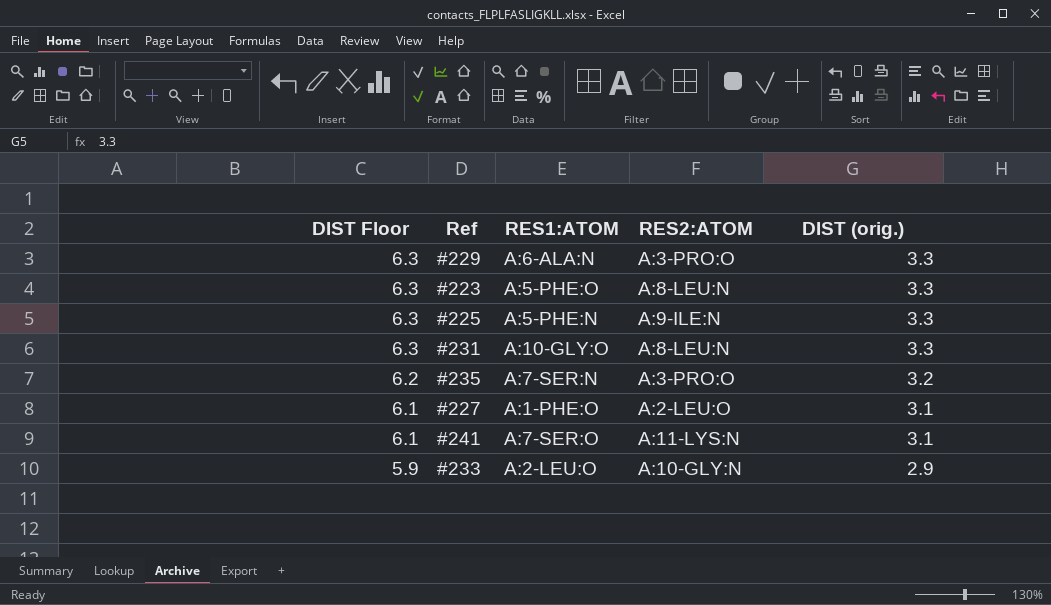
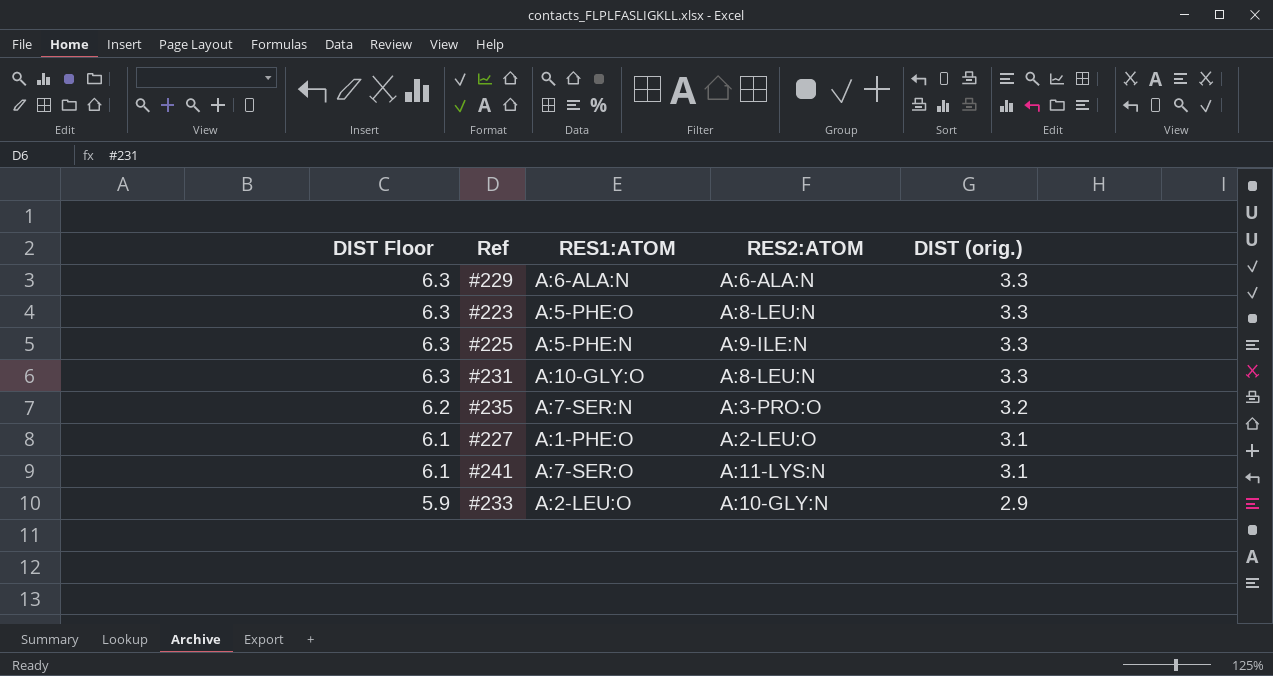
#229 | RES2:ATOM: A:3-PRO:O -> A:6-ALA:N

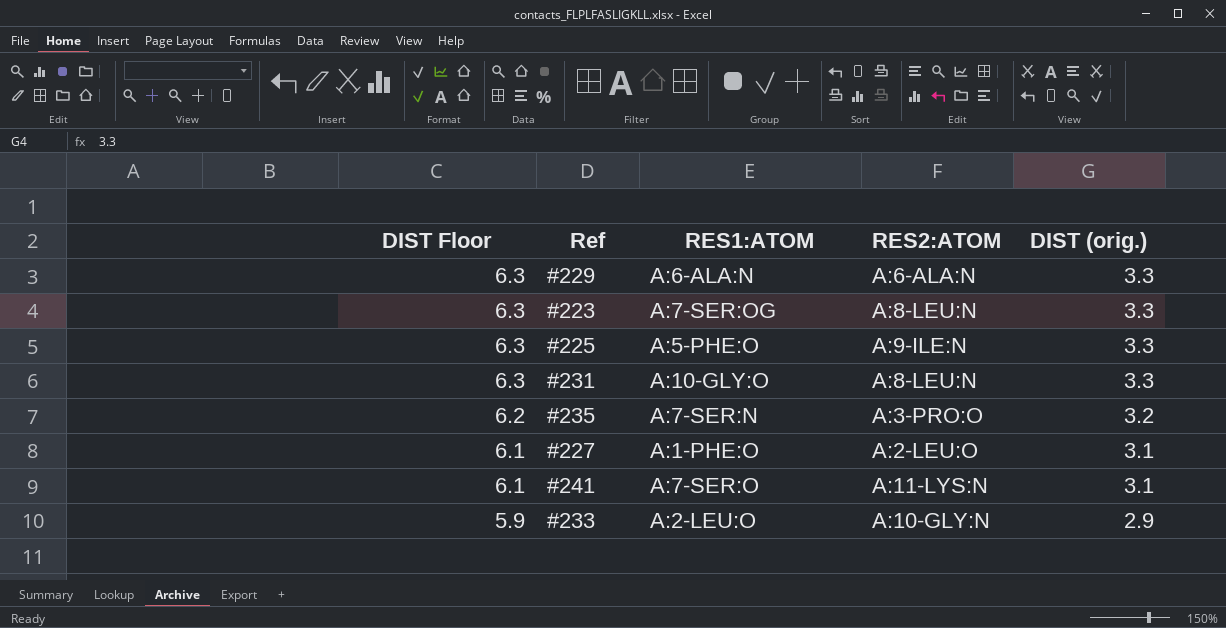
#223 | RES1:ATOM: A:5-PHE:O -> A:7-SER:OG
#225 | RES1:ATOM: A:5-PHE:N -> A:5-PHE:O

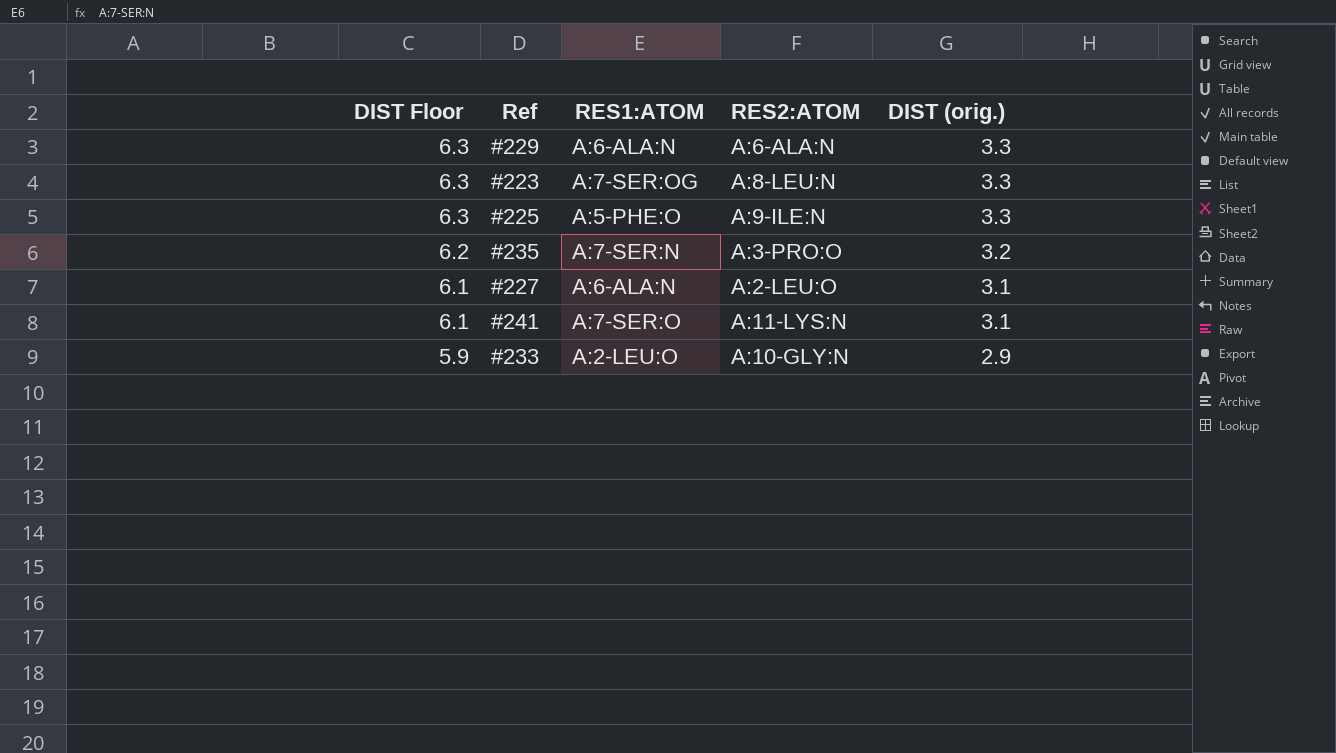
row #231: 6.3 | A:10-GLY:O | A:8-LEU:N | 3.3 -> none
#227 | RES1:ATOM: A:1-PHE:O -> A:6-ALA:N

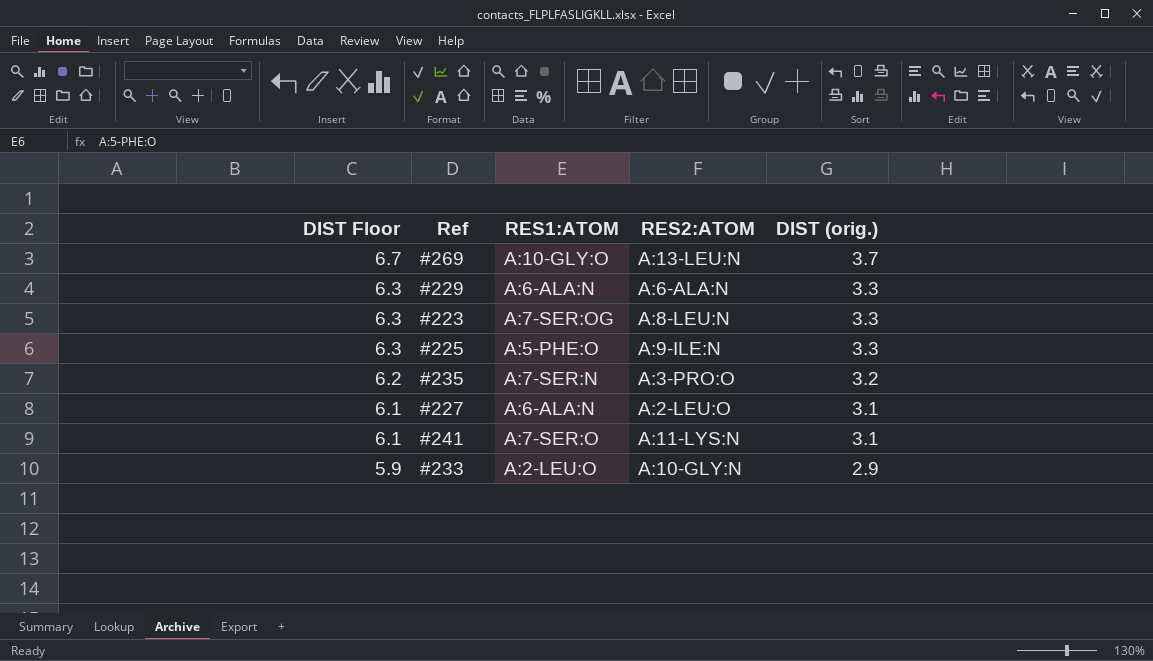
row #269: none -> 6.7 | A:10-GLY:O | A:13-LEU:N | 3.7

